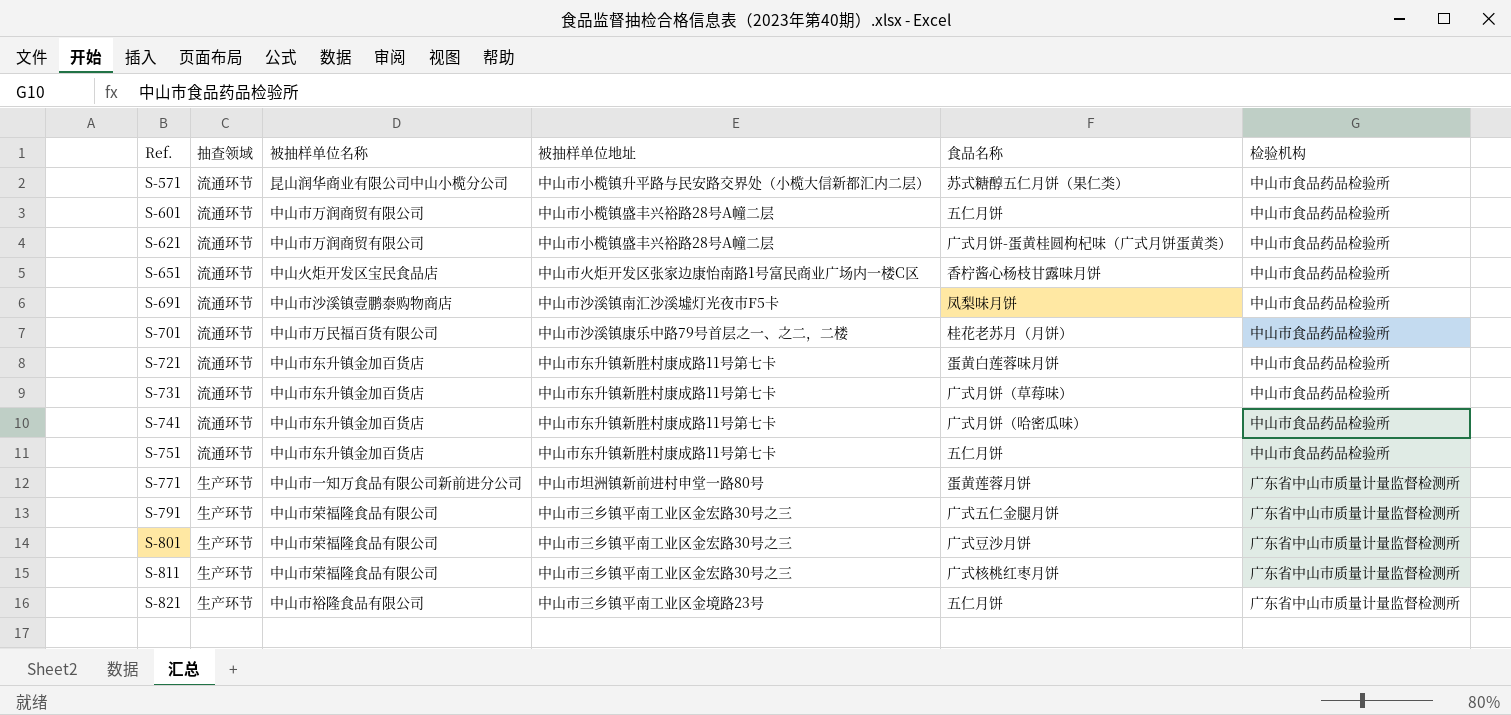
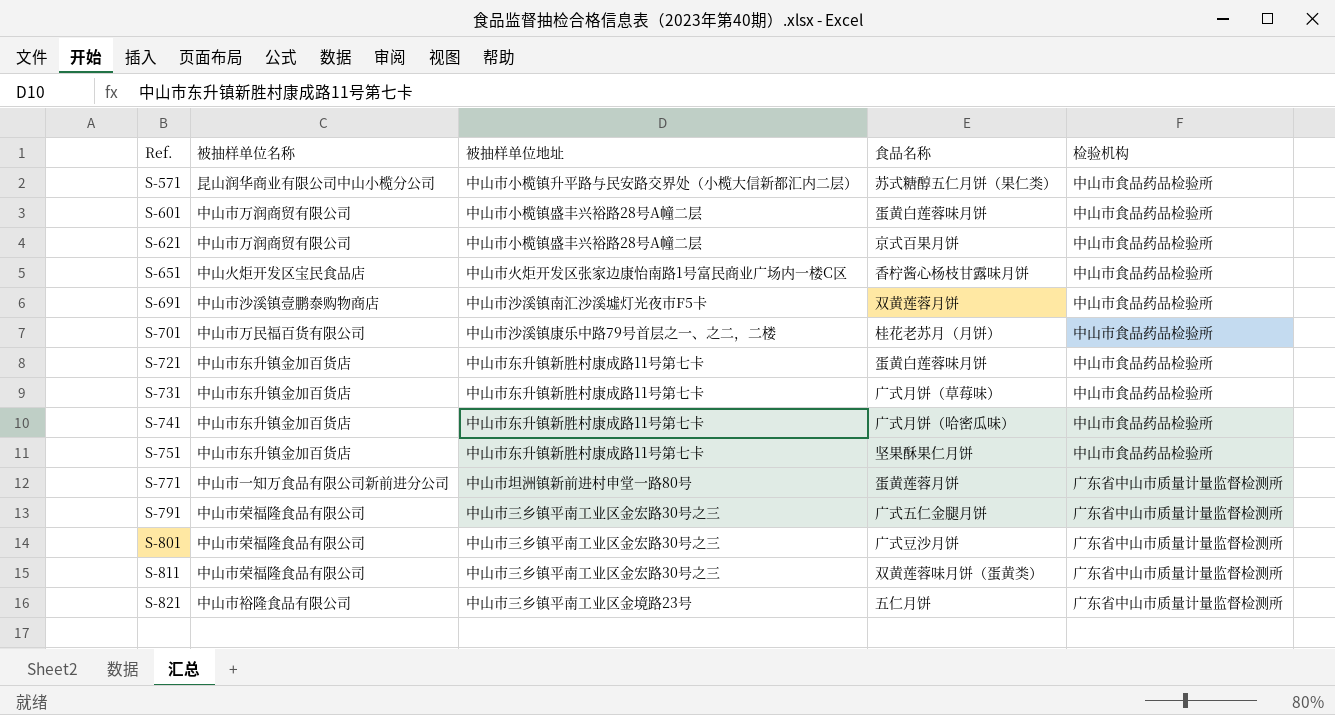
column 抽查领域 | position: 2 -> none
S-601 | 食品名称: 五仁月饼 -> 蛋黄白莲蓉味月饼
S-621 | 食品名称: 广式月饼-蛋黄桂圆枸杞味（广式月饼蛋黄类） -> 京式百果月饼
S-691 | 食品名称: 凤梨味月饼 -> 双黄莲蓉月饼
S-751 | 食品名称: 五仁月饼 -> 坚果酥果仁月饼
S-811 | 食品名称: 广式核桃红枣月饼 -> 双黄莲蓉味月饼（蛋黄类）

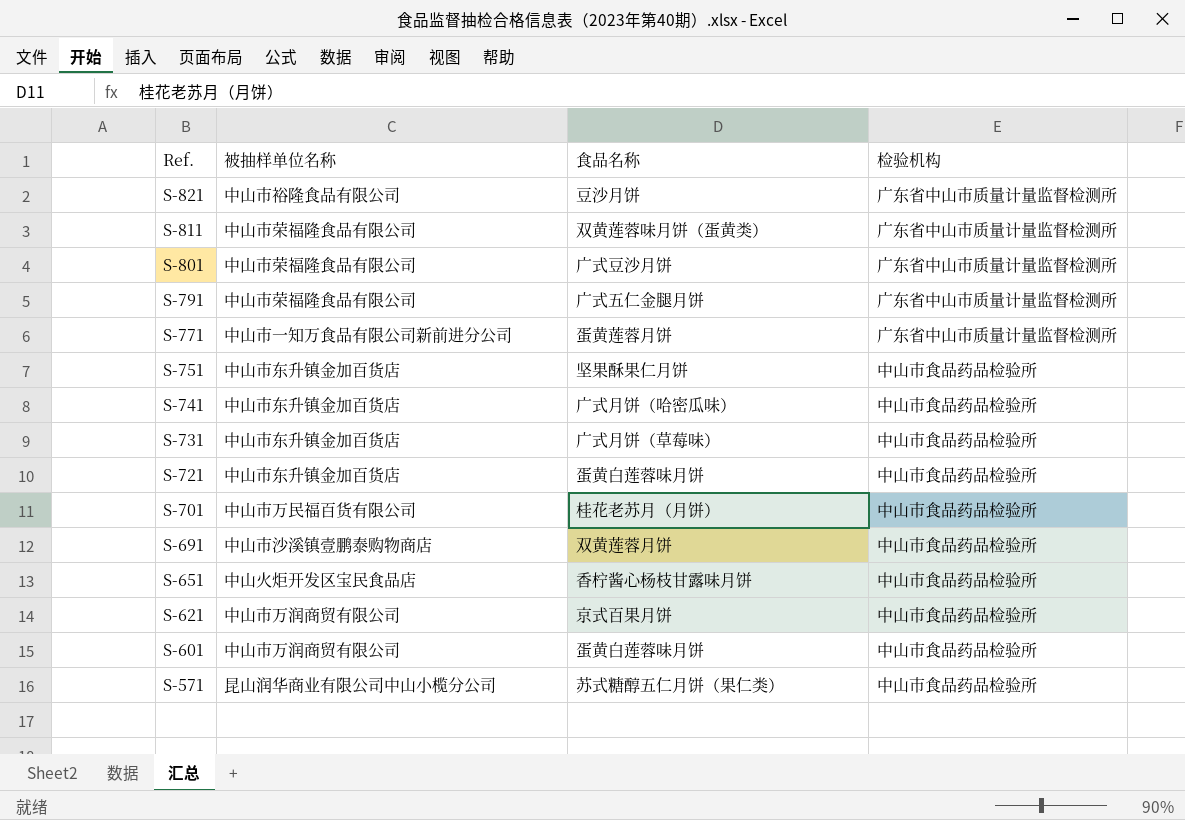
row order: Ref. ascending -> Ref. descending
column 被抽样单位地址 | position: 3 -> none
S-821 | 食品名称: 五仁月饼 -> 豆沙月饼

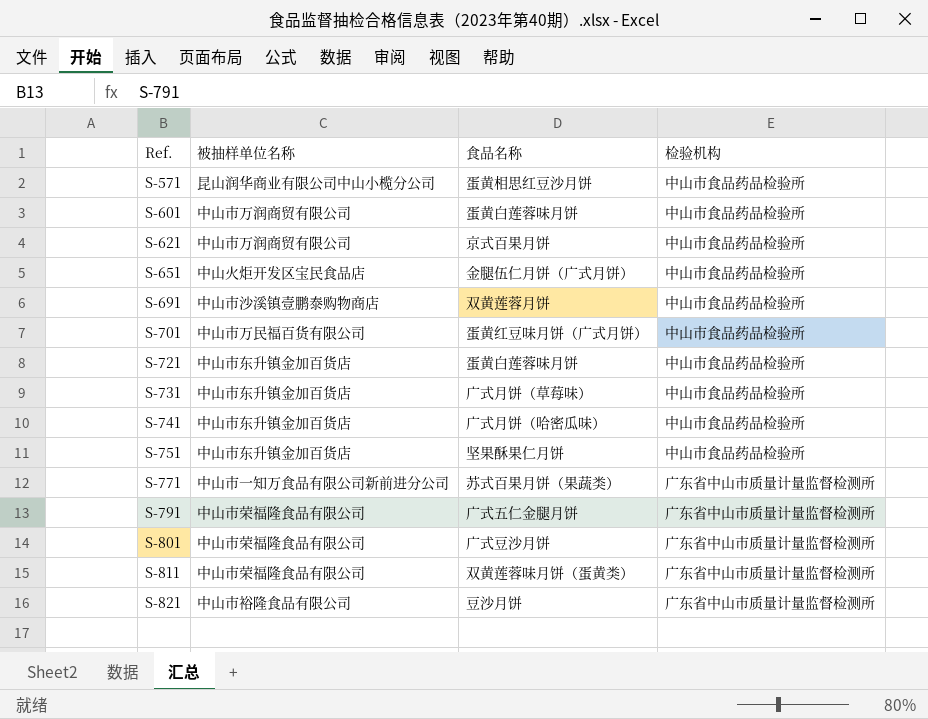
row order: Ref. descending -> Ref. ascending
S-571 | 食品名称: 苏式糖醇五仁月饼（果仁类） -> 蛋黄相思红豆沙月饼
S-651 | 食品名称: 香柠酱心杨枝甘露味月饼 -> 金腿伍仁月饼（广式月饼）
S-701 | 食品名称: 桂花老苏月（月饼） -> 蛋黄红豆味月饼（广式月饼）
S-771 | 食品名称: 蛋黄莲蓉月饼 -> 苏式百果月饼（果蔬类）

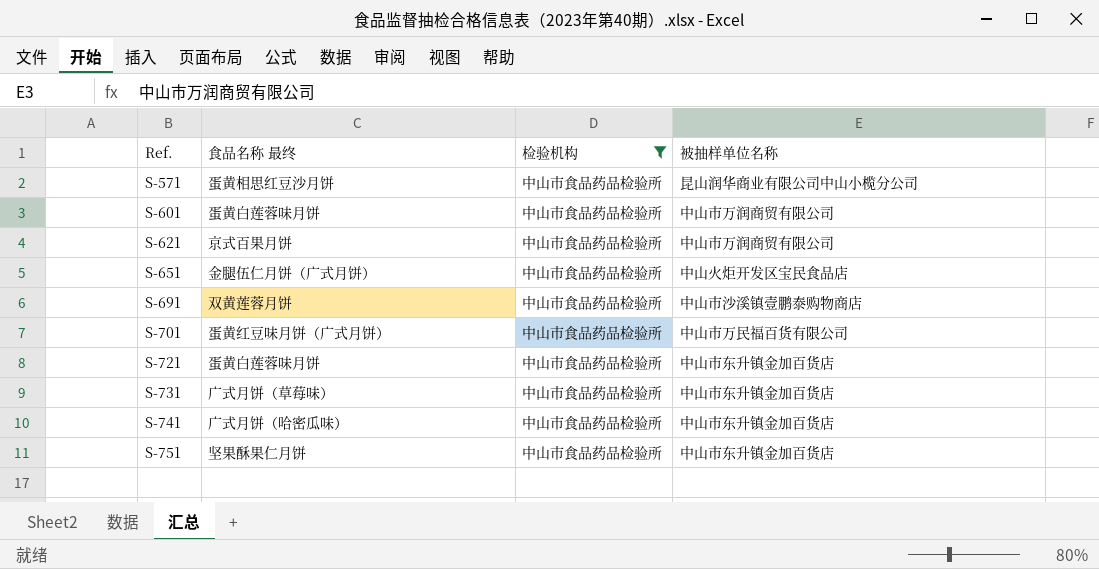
filter: none -> 检验机构 = 中山市食品药品检验所
column name: 食品名称 -> 食品名称 最终
column 被抽样单位名称 | position: 2 -> 4

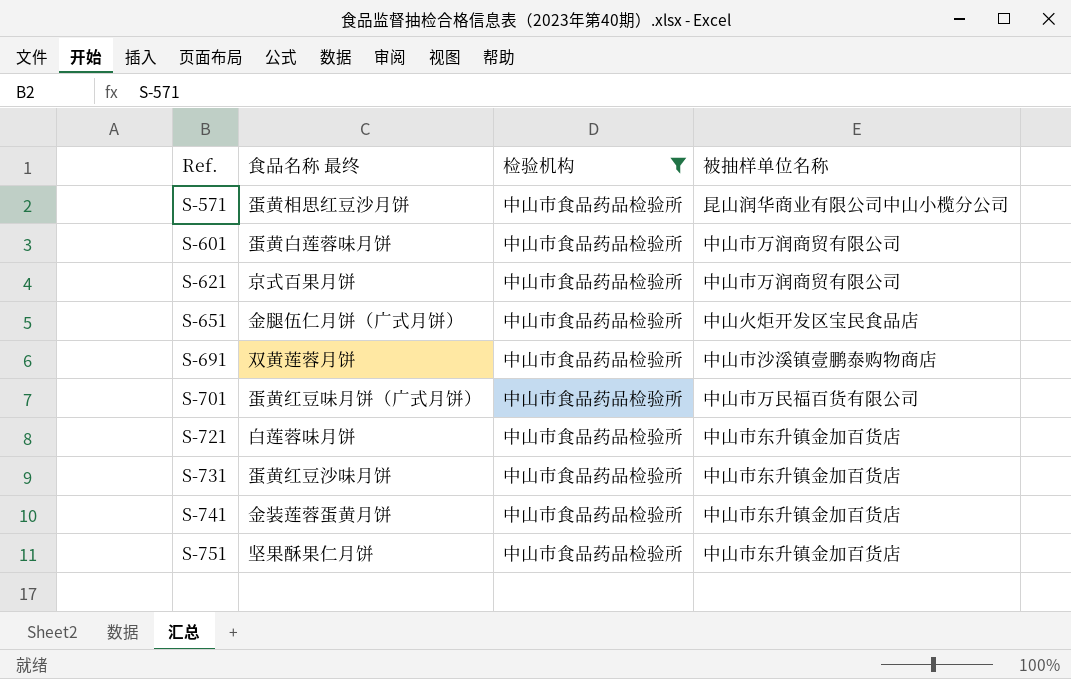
S-721 | 食品名称 最终: 蛋黄白莲蓉味月饼 -> 白莲蓉味月饼
S-731 | 食品名称 最终: 广式月饼（草莓味） -> 蛋黄红豆沙味月饼
S-741 | 食品名称 最终: 广式月饼（哈密瓜味） -> 金装莲蓉蛋黄月饼

